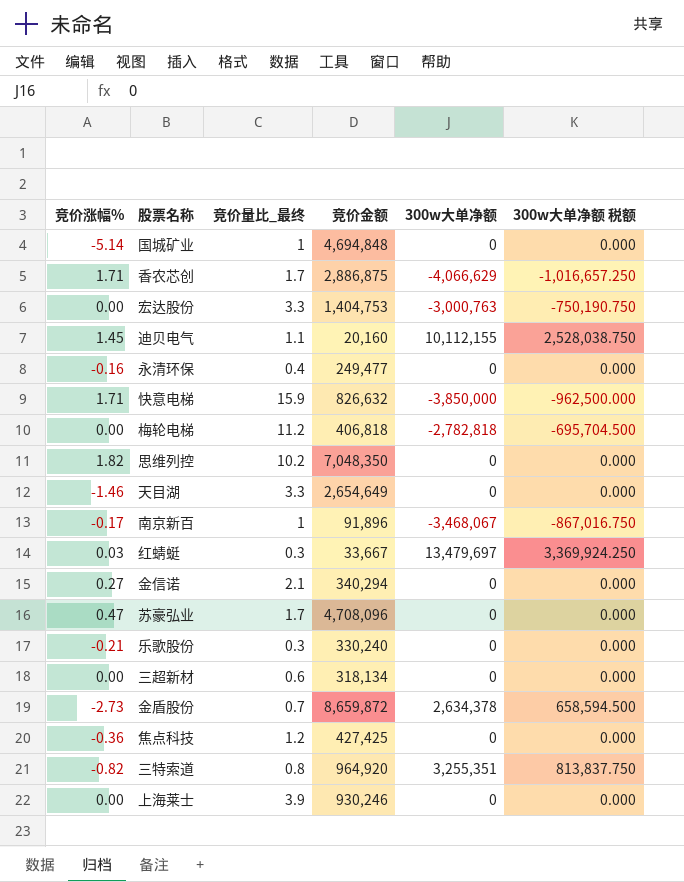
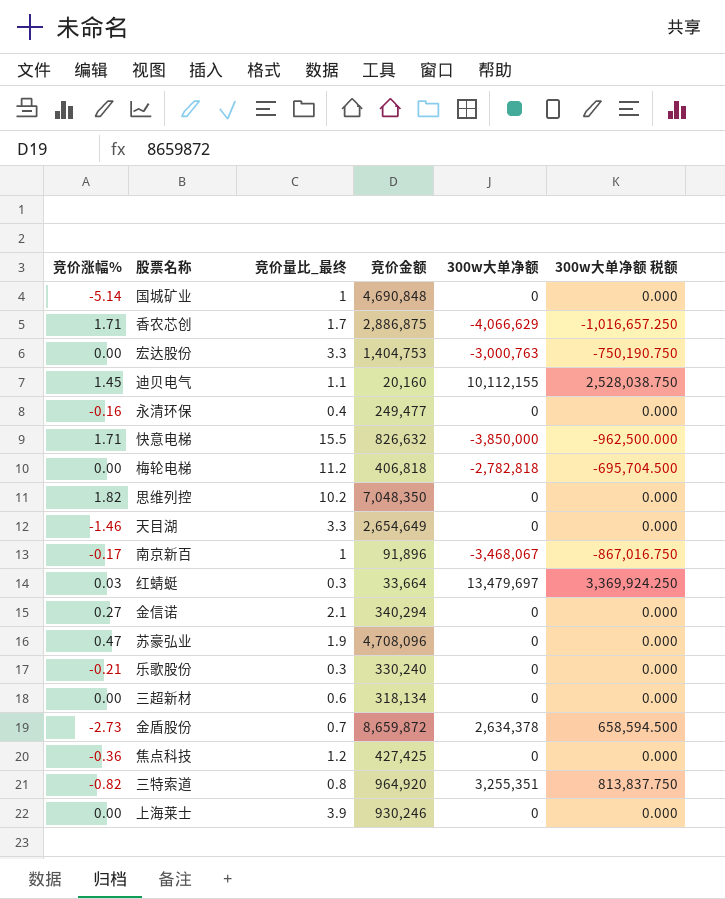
国城矿业 | 竞价金额: 4,694,848 -> 4,690,848
快意电梯 | 竞价量比_最终: 15.9 -> 15.5
红蜻蜓 | 竞价金额: 33,667 -> 33,664
苏豪弘业 | 竞价量比_最终: 1.7 -> 1.9

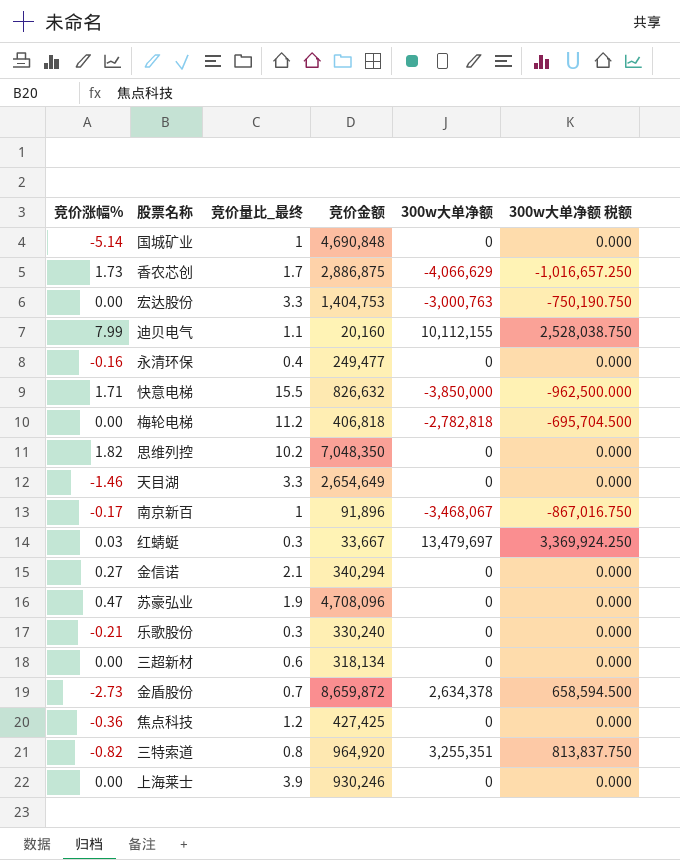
香农芯创 | 竞价涨幅%: 1.71 -> 1.73
迪贝电气 | 竞价涨幅%: 1.45 -> 7.99
红蜻蜓 | 竞价金额: 33,664 -> 33,667

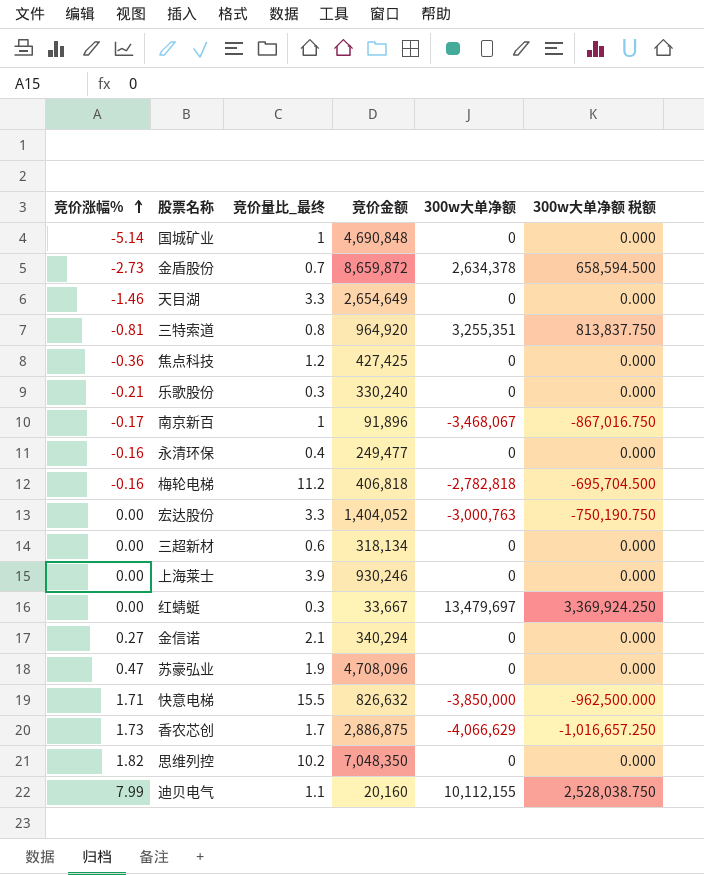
row order: none -> 竞价涨幅% ascending
三特索道 | 竞价涨幅%: -0.82 -> -0.81
梅轮电梯 | 竞价涨幅%: 0.00 -> -0.16
宏达股份 | 竞价金额: 1,404,753 -> 1,404,052
红蜻蜓 | 竞价涨幅%: 0.03 -> 0.00

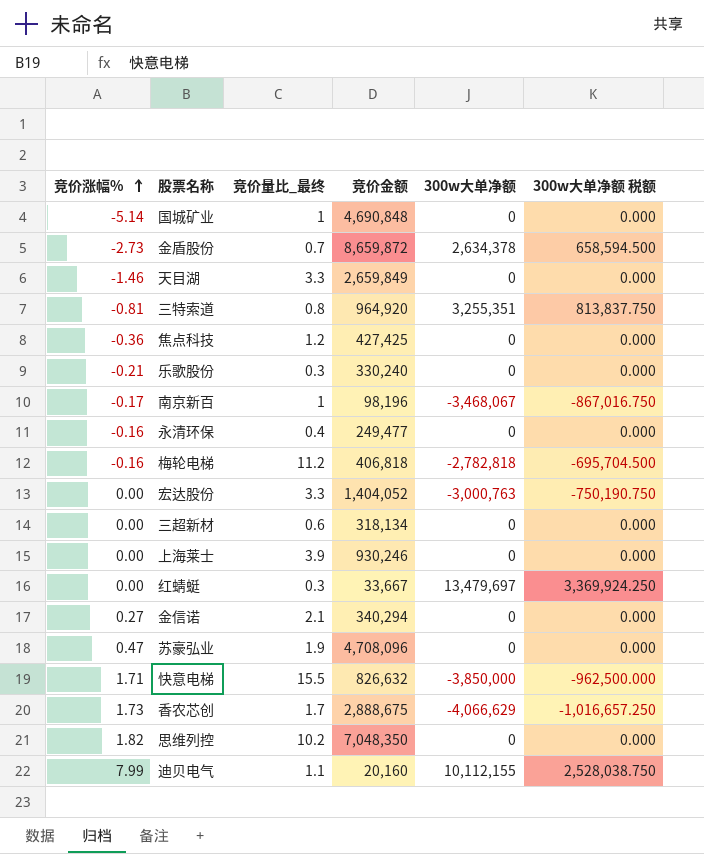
天目湖 | 竞价金额: 2,654,649 -> 2,659,849
南京新百 | 竞价金额: 91,896 -> 98,196
香农芯创 | 竞价金额: 2,886,875 -> 2,888,675

